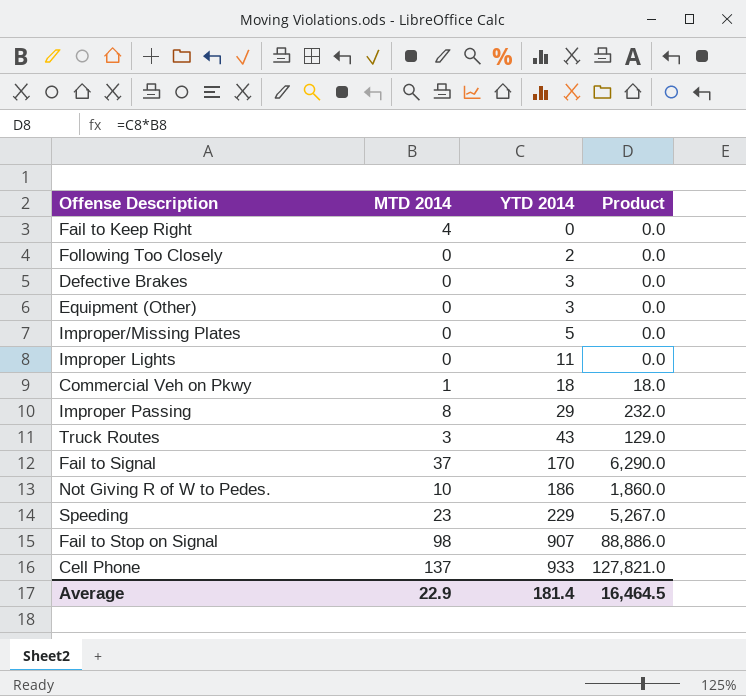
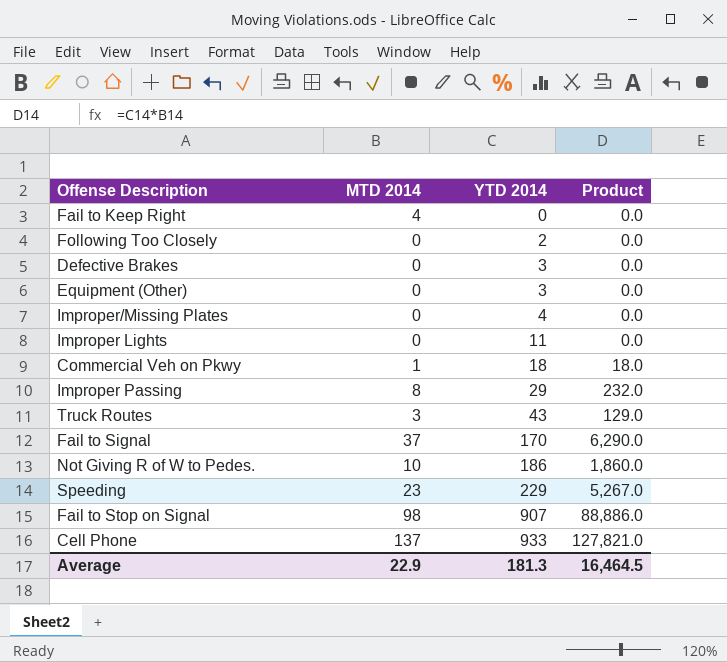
Improper/Missing Plates | YTD 2014: 5 -> 4
Average | YTD 2014: 181.4 -> 181.3

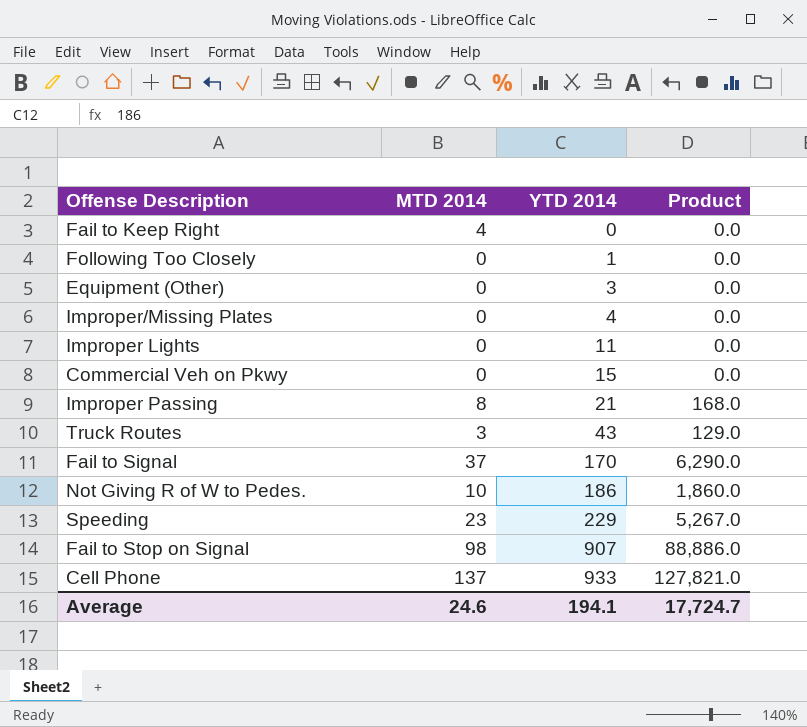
row Defective Brakes: 0 | 3 | 0.0 -> none
Following Too Closely | YTD 2014: 2 -> 1
Commercial Veh on Pkwy | MTD 2014: 1 -> 0
Commercial Veh on Pkwy | YTD 2014: 18 -> 15
Commercial Veh on Pkwy | Product: 18.0 -> 0.0
Improper Passing | YTD 2014: 29 -> 21
Improper Passing | Product: 232.0 -> 168.0
Average | MTD 2014: 22.9 -> 24.6
Average | YTD 2014: 181.3 -> 194.1
Average | Product: 16,464.5 -> 17,724.7

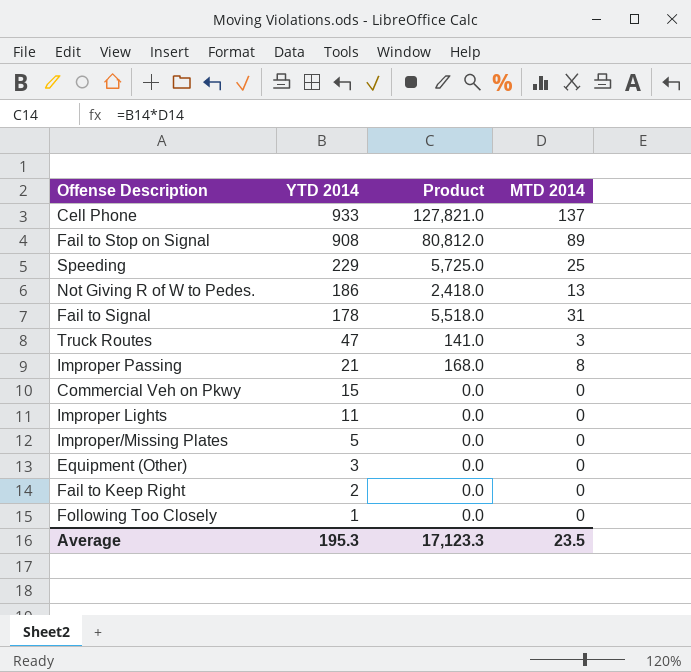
row order: YTD 2014 ascending -> YTD 2014 descending
column MTD 2014 | position: 2 -> 4
Fail to Stop on Signal | YTD 2014: 907 -> 908
Fail to Stop on Signal | Product: 88,886.0 -> 80,812.0
Fail to Stop on Signal | MTD 2014: 98 -> 89
Speeding | Product: 5,267.0 -> 5,725.0
Speeding | MTD 2014: 23 -> 25
Not Giving R of W to Pedes. | Product: 1,860.0 -> 2,418.0
Not Giving R of W to Pedes. | MTD 2014: 10 -> 13
Fail to Signal | YTD 2014: 170 -> 178
Fail to Signal | Product: 6,290.0 -> 5,518.0
Fail to Signal | MTD 2014: 37 -> 31
Truck Routes | YTD 2014: 43 -> 47
Truck Routes | Product: 129.0 -> 141.0
Improper/Missing Plates | YTD 2014: 4 -> 5
Fail to Keep Right | YTD 2014: 0 -> 2
Fail to Keep Right | MTD 2014: 4 -> 0
Average | YTD 2014: 194.1 -> 195.3
Average | Product: 17,724.7 -> 17,123.3
Average | MTD 2014: 24.6 -> 23.5

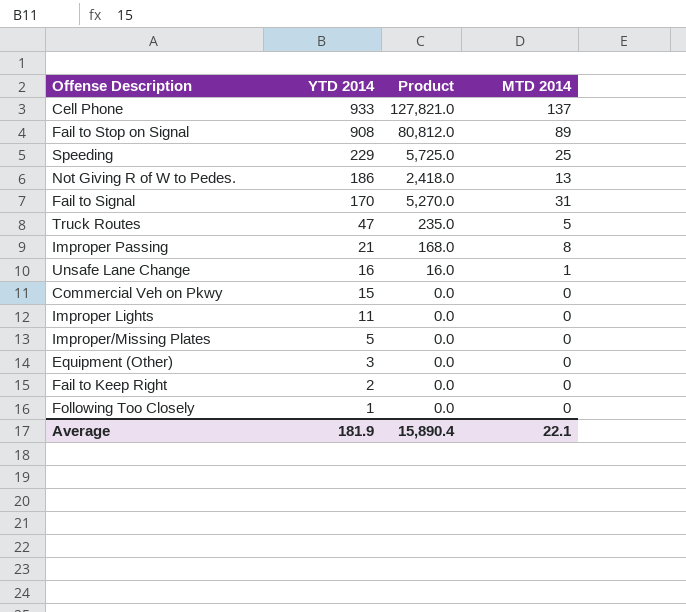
Fail to Signal | YTD 2014: 178 -> 170
Fail to Signal | Product: 5,518.0 -> 5,270.0
Truck Routes | Product: 141.0 -> 235.0
Truck Routes | MTD 2014: 3 -> 5
row Unsafe Lane Change: none -> 16 | 16.0 | 1
Average | YTD 2014: 195.3 -> 181.9
Average | Product: 17,123.3 -> 15,890.4
Average | MTD 2014: 23.5 -> 22.1

